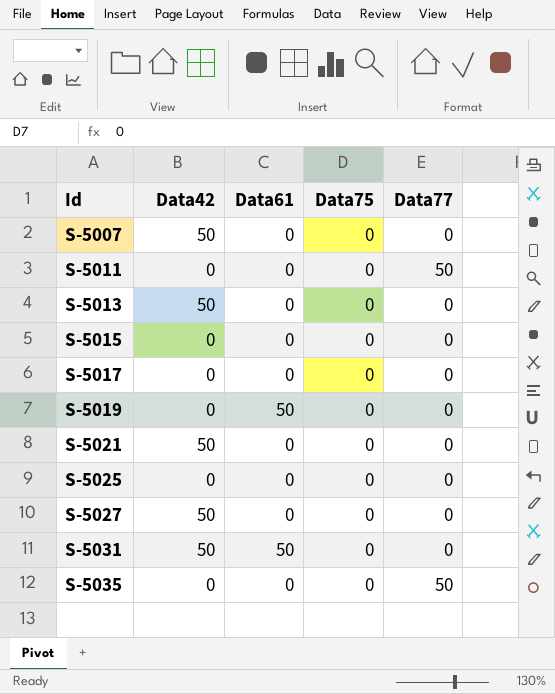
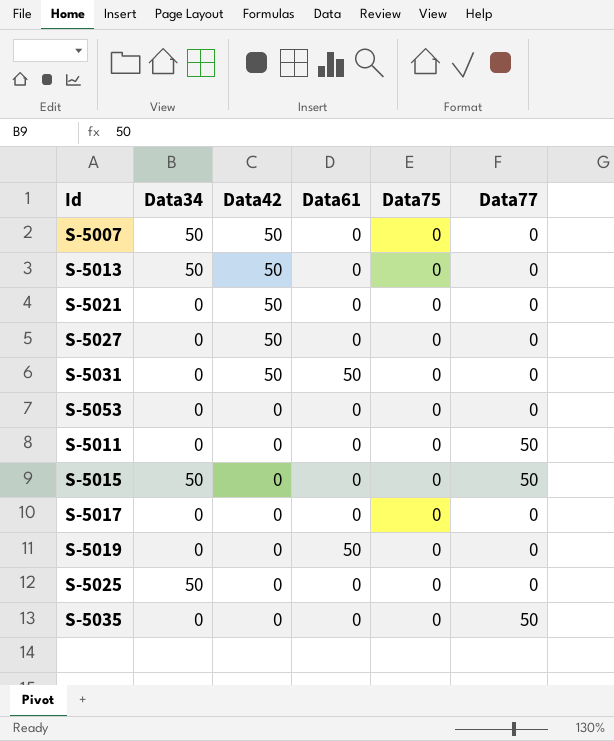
row order: Id ascending -> Data42 descending
column Data34 | position: none -> 2
row S-5053: none -> 0 | 0 | 0 | 0 | 0
S-5015 | Data77: 0 -> 50

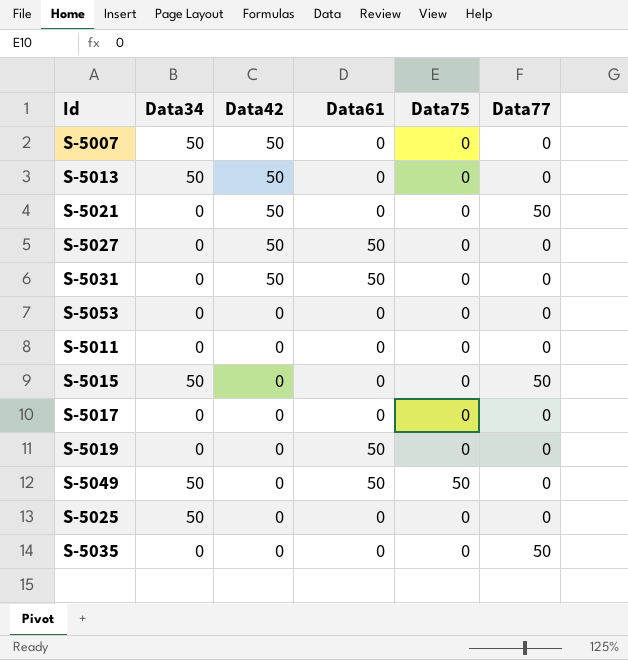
S-5021 | Data77: 0 -> 50
S-5027 | Data61: 0 -> 50
S-5011 | Data77: 50 -> 0
row S-5049: none -> 50 | 0 | 50 | 50 | 0

